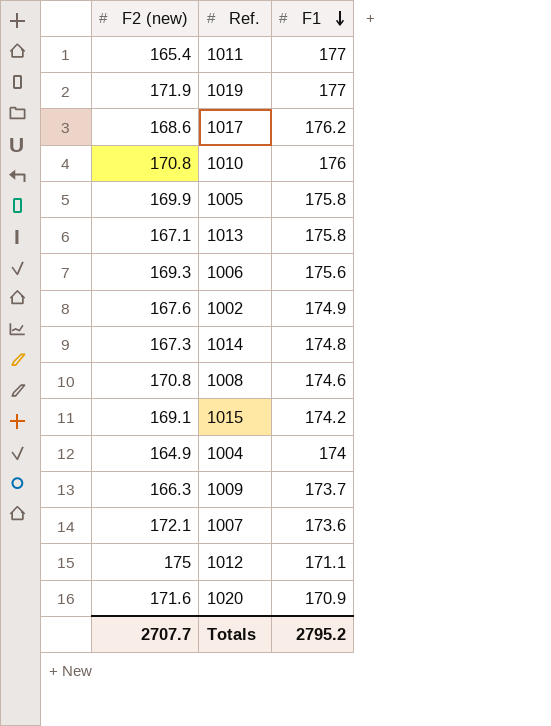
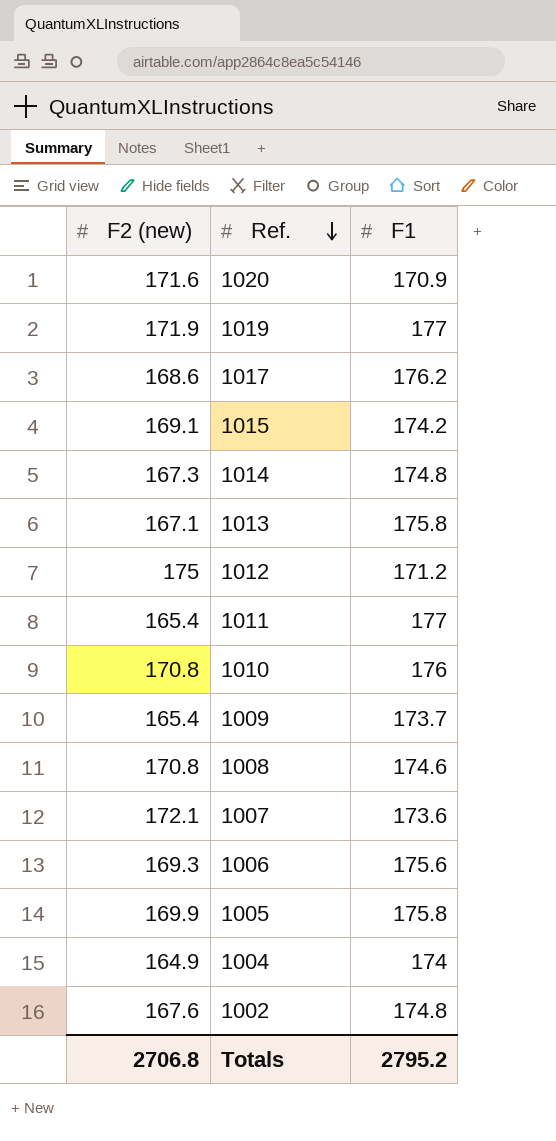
row order: F1 descending -> Ref. descending
1012 | F1: 171.1 -> 171.2
1009 | F2 (new): 166.3 -> 165.4
1002 | F1: 174.9 -> 174.8
Totals | F2 (new): 2707.7 -> 2706.8

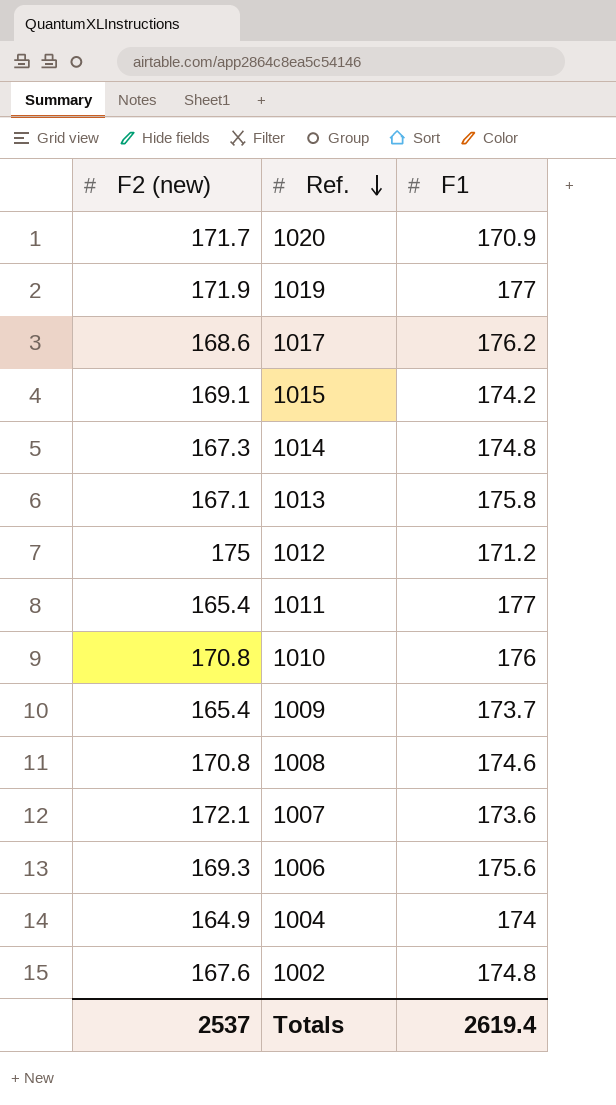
row 1005: 169.9 | 175.8 -> none
1020 | F2 (new): 171.6 -> 171.7
Totals | F2 (new): 2706.8 -> 2537
Totals | F1: 2795.2 -> 2619.4

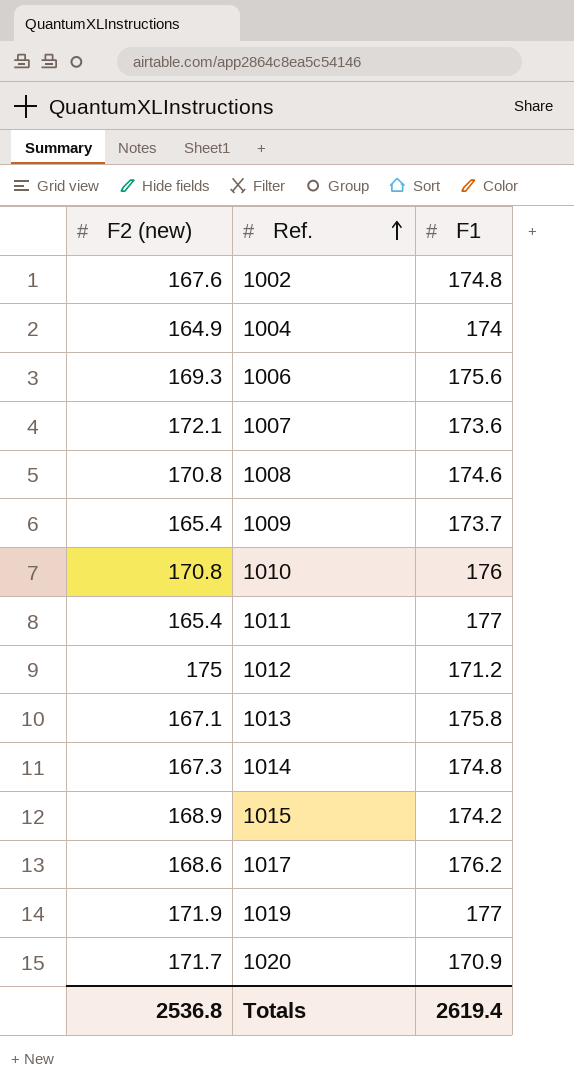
row order: Ref. descending -> Ref. ascending
1015 | F2 (new): 169.1 -> 168.9
Totals | F2 (new): 2537 -> 2536.8

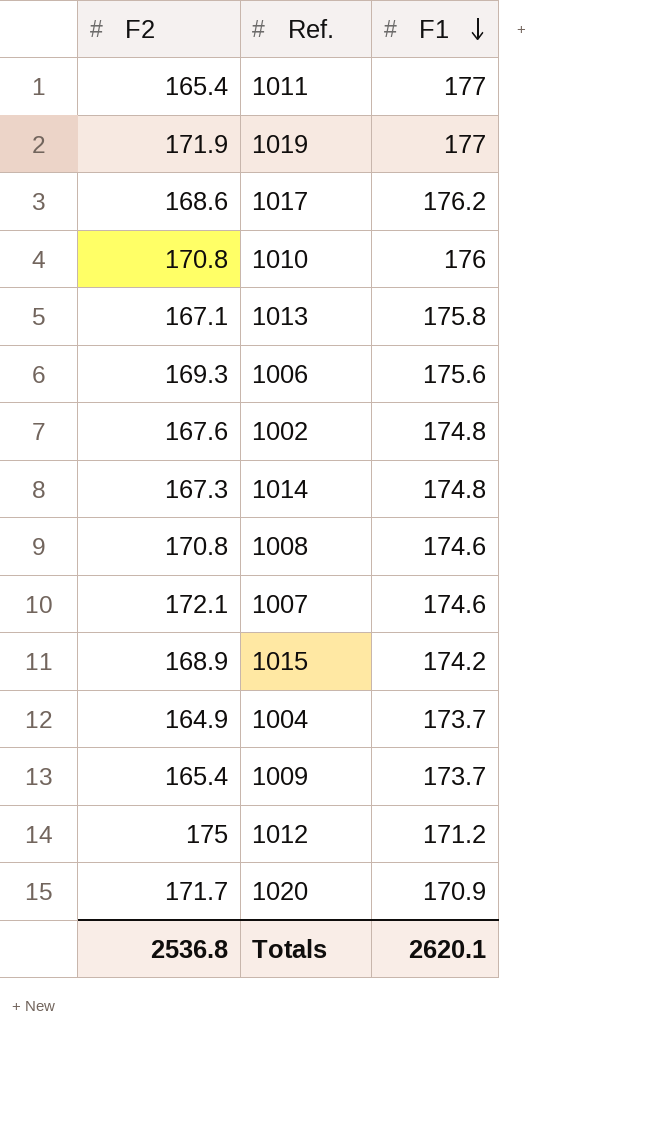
row order: Ref. ascending -> F1 descending
column name: F2 (new) -> F2
1007 | F1: 173.6 -> 174.6
1004 | F1: 174 -> 173.7
Totals | F1: 2619.4 -> 2620.1

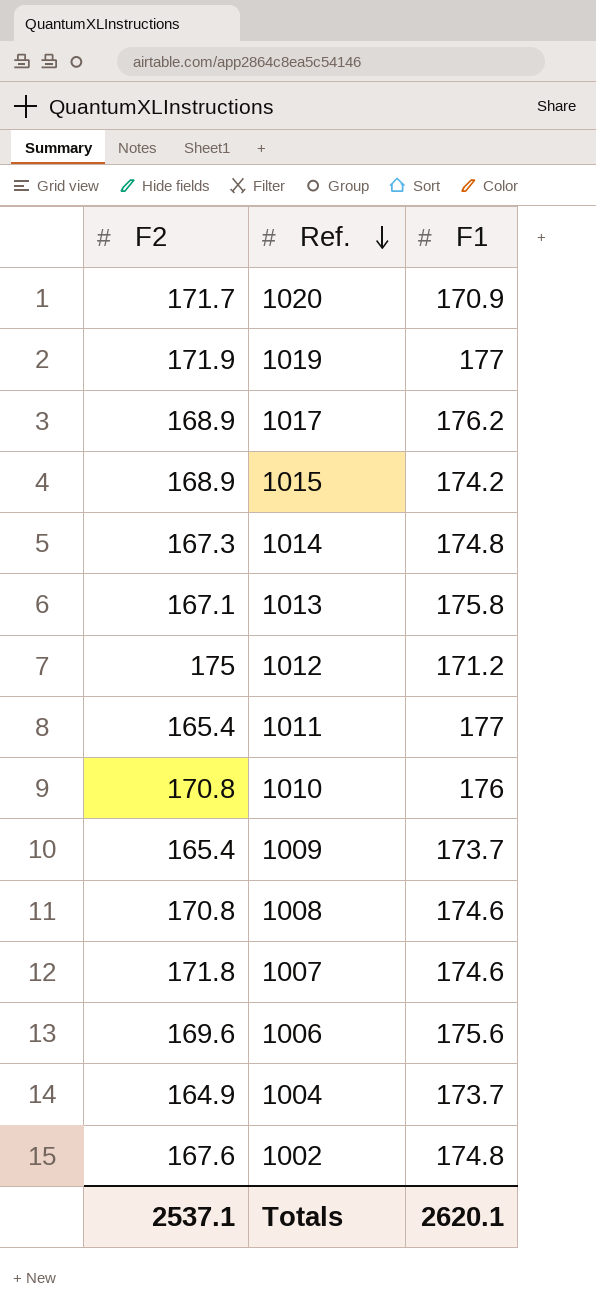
row order: F1 descending -> Ref. descending
1017 | F2: 168.6 -> 168.9
1007 | F2: 172.1 -> 171.8
1006 | F2: 169.3 -> 169.6
Totals | F2: 2536.8 -> 2537.1

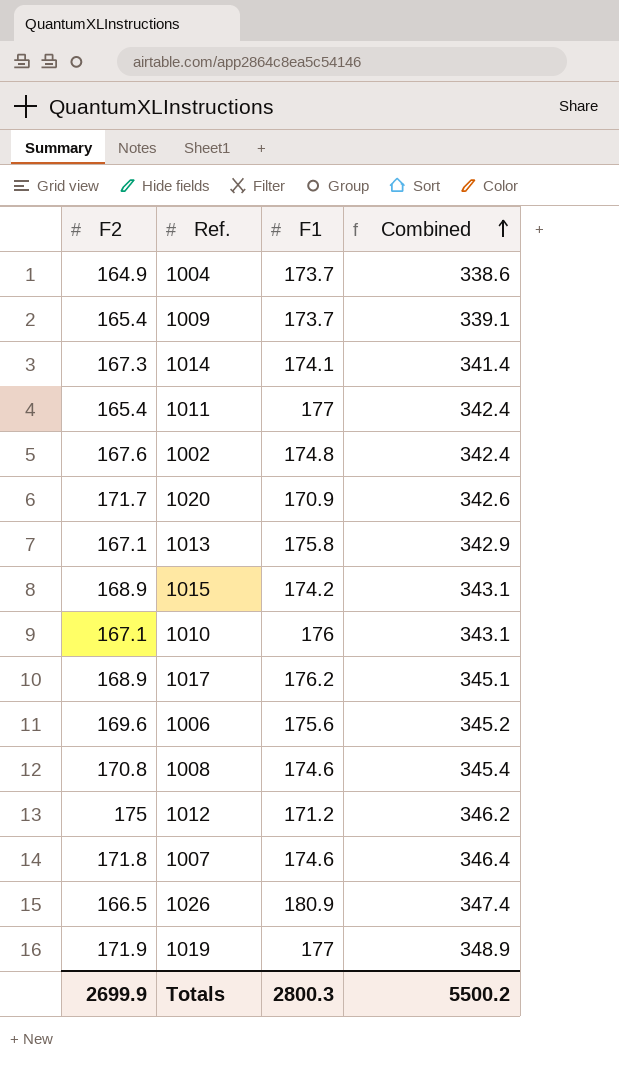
row order: Ref. descending -> Combined ascending
column Combined | formula: none -> [F2] + [F1]
1014 | F1: 174.8 -> 174.1
1010 | F2: 170.8 -> 167.1
row 1026: none -> 166.5 | 180.9 | 347.4
Totals | F2: 2537.1 -> 2699.9
Totals | F1: 2620.1 -> 2800.3

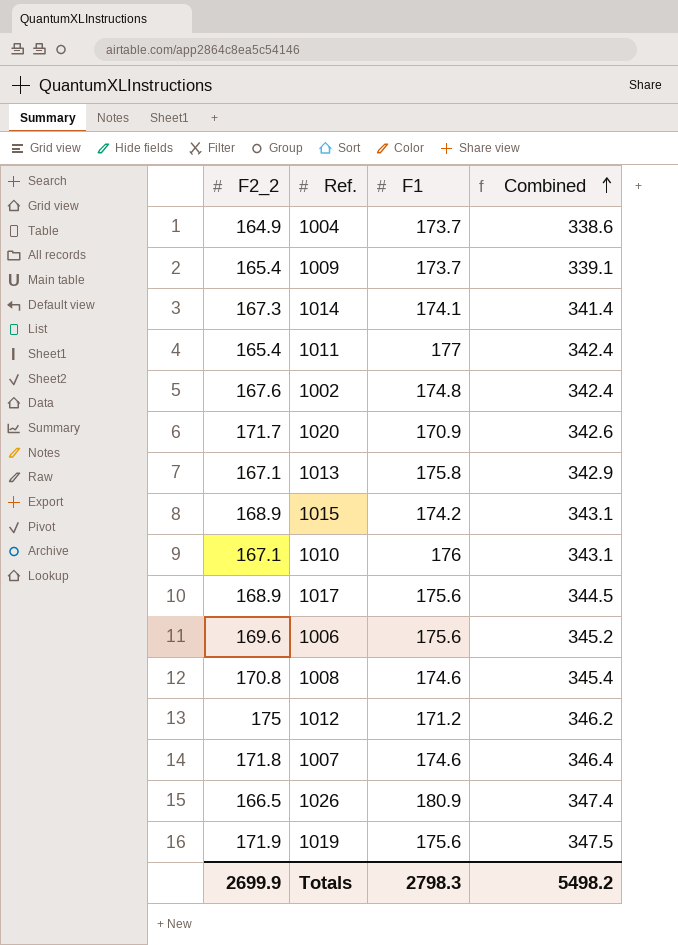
column name: F2 -> F2_2
1017 | F1: 176.2 -> 175.6
1017 | Combined: 345.1 -> 344.5
1019 | F1: 177 -> 175.6
1019 | Combined: 348.9 -> 347.5
Totals | F1: 2800.3 -> 2798.3
Totals | Combined: 5500.2 -> 5498.2

